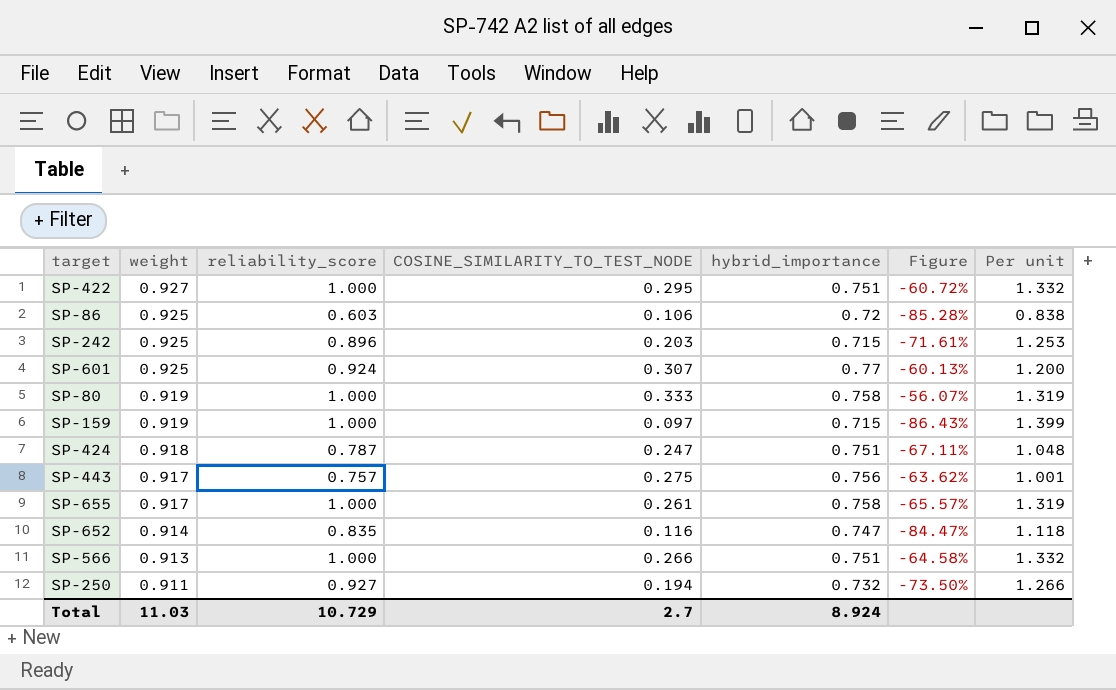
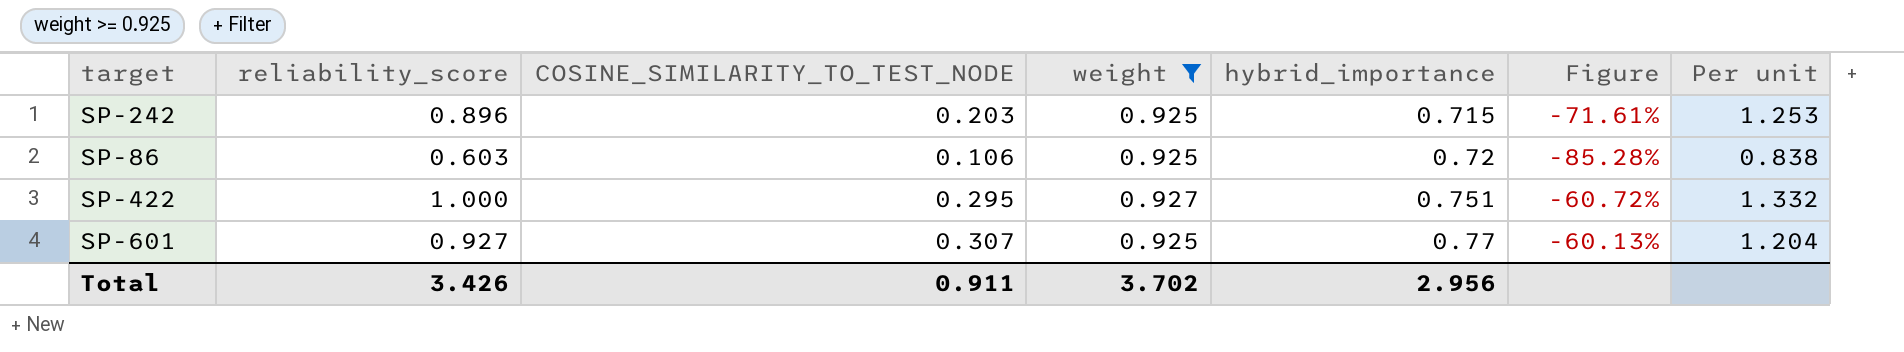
filter: none -> weight >= 0.925
row order: weight descending -> hybrid_importance ascending
column weight | position: 2 -> 4
SP-601 | reliability_score: 0.924 -> 0.927
SP-601 | Per unit: 1.200 -> 1.204
Total | reliability_score: 10.729 -> 3.426
Total | COSINE_SIMILARITY_TO_TEST_NODE: 2.7 -> 0.911
Total | weight: 11.03 -> 3.702
Total | hybrid_importance: 8.924 -> 2.956

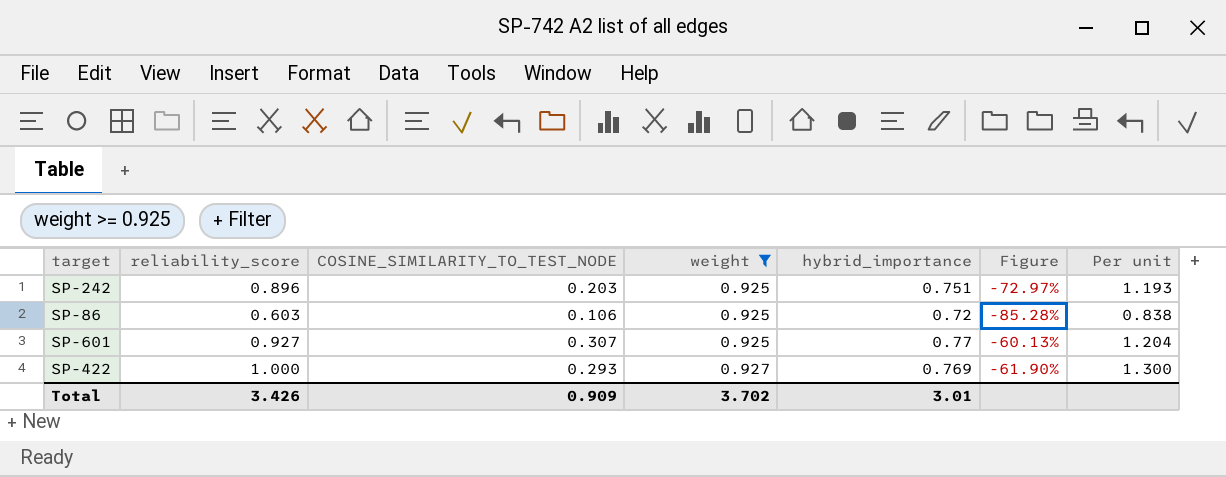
row order: hybrid_importance ascending -> weight ascending
SP-242 | hybrid_importance: 0.715 -> 0.751
SP-242 | Figure: -71.61% -> -72.97%
SP-242 | Per unit: 1.253 -> 1.193
SP-422 | COSINE_SIMILARITY_TO_TEST_NODE: 0.295 -> 0.293
SP-422 | hybrid_importance: 0.751 -> 0.769
SP-422 | Figure: -60.72% -> -61.90%
SP-422 | Per unit: 1.332 -> 1.300
Total | COSINE_SIMILARITY_TO_TEST_NODE: 0.911 -> 0.909
Total | hybrid_importance: 2.956 -> 3.01

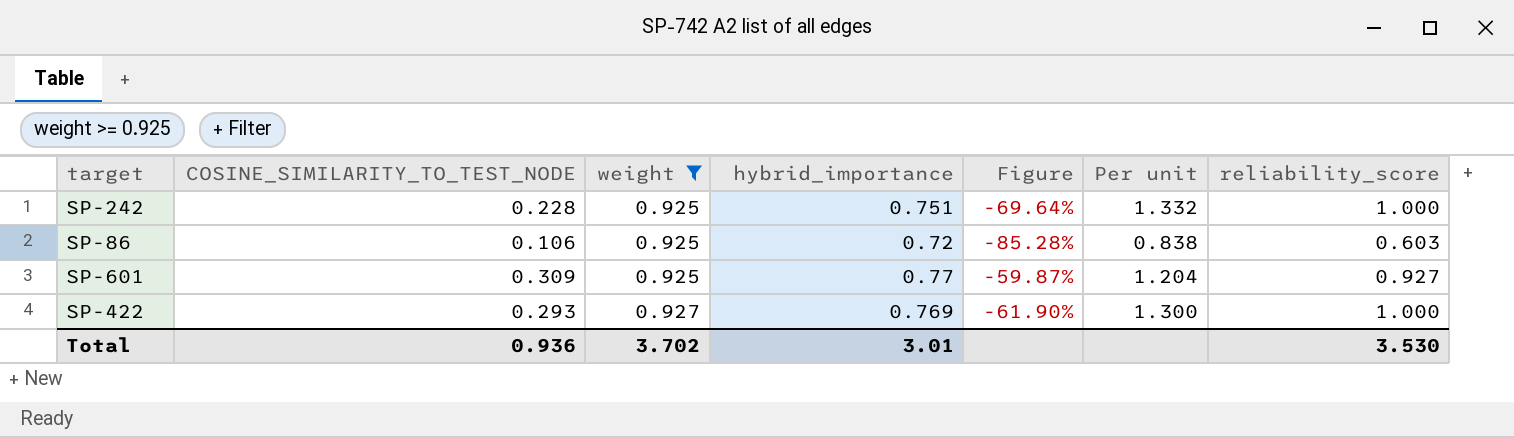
column reliability_score | position: 2 -> 7
SP-242 | COSINE_SIMILARITY_TO_TEST_NODE: 0.203 -> 0.228
SP-242 | Figure: -72.97% -> -69.64%
SP-242 | Per unit: 1.193 -> 1.332
SP-242 | reliability_score: 0.896 -> 1.000
SP-601 | COSINE_SIMILARITY_TO_TEST_NODE: 0.307 -> 0.309
SP-601 | Figure: -60.13% -> -59.87%
Total | COSINE_SIMILARITY_TO_TEST_NODE: 0.909 -> 0.936
Total | reliability_score: 3.426 -> 3.530

